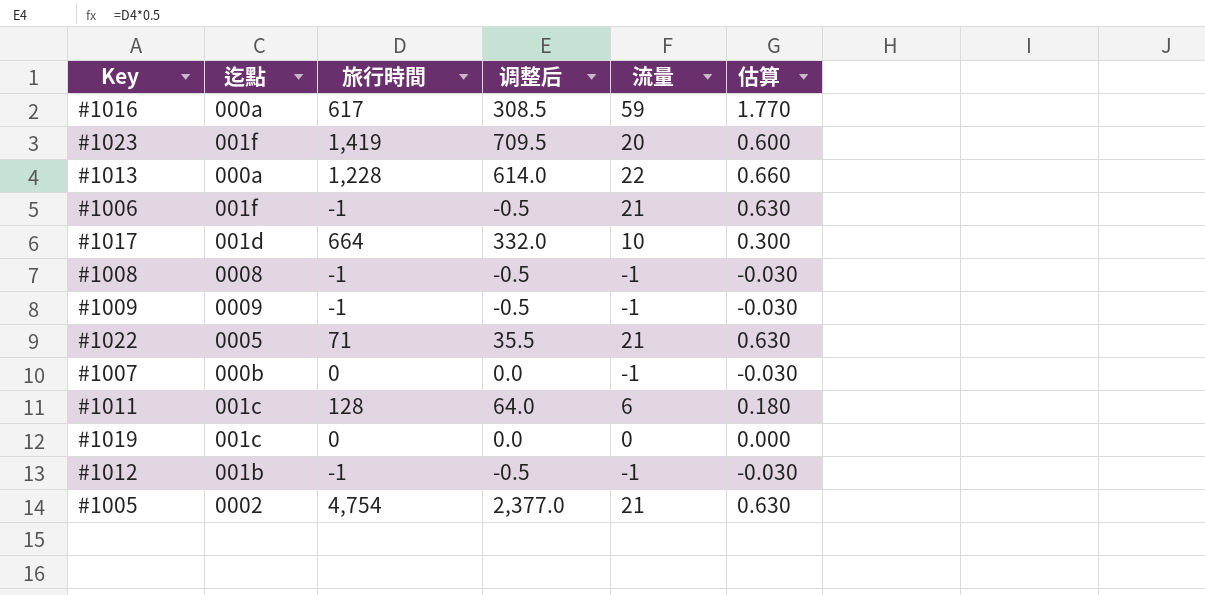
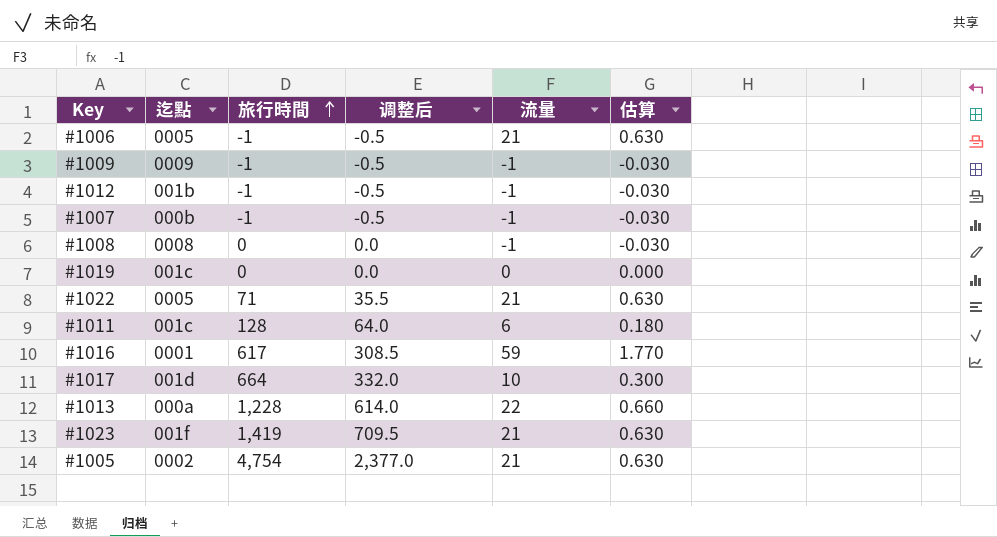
row order: none -> 旅行時間 ascending
#1006 | 迄點: 001f -> 0005
#1007 | 旅行時間: 0 -> -1
#1007 | 调整后: 0.0 -> -0.5
#1008 | 旅行時間: -1 -> 0
#1008 | 调整后: -0.5 -> 0.0
#1016 | 迄點: 000a -> 0001
#1023 | 流量: 20 -> 21
#1023 | 估算: 0.600 -> 0.630

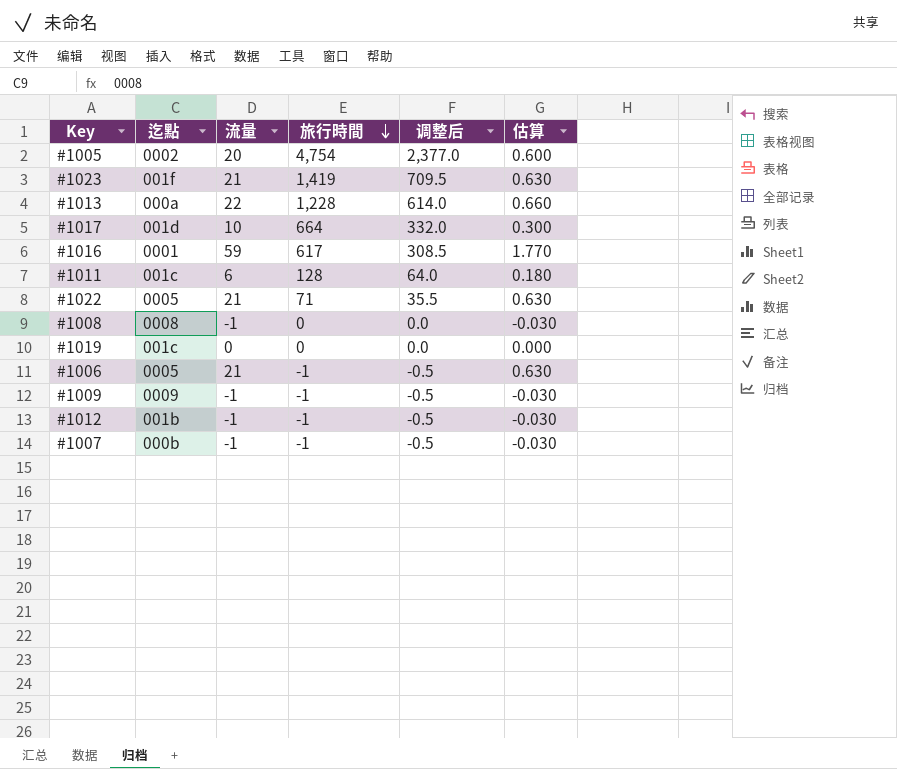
row order: 旅行時間 ascending -> 旅行時間 descending
column 流量 | position: 5 -> 3
#1005 | 流量: 21 -> 20
#1005 | 估算: 0.630 -> 0.600

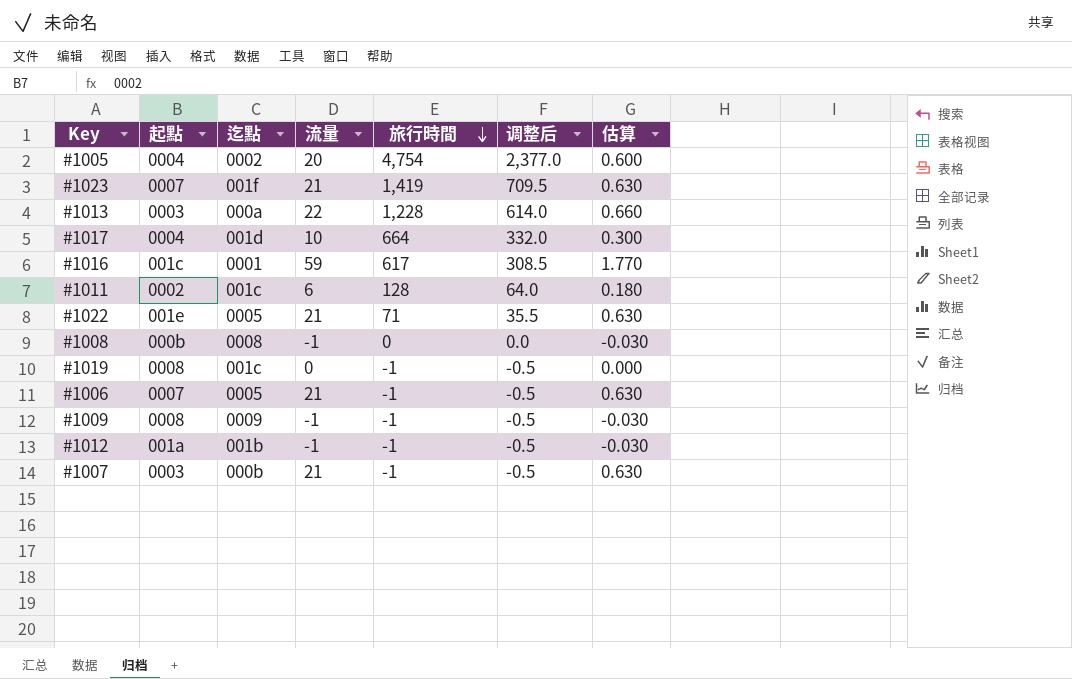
column 起點 | position: none -> 2
#1019 | 旅行時間: 0 -> -1
#1019 | 调整后: 0.0 -> -0.5
#1007 | 流量: -1 -> 21
#1007 | 估算: -0.030 -> 0.630

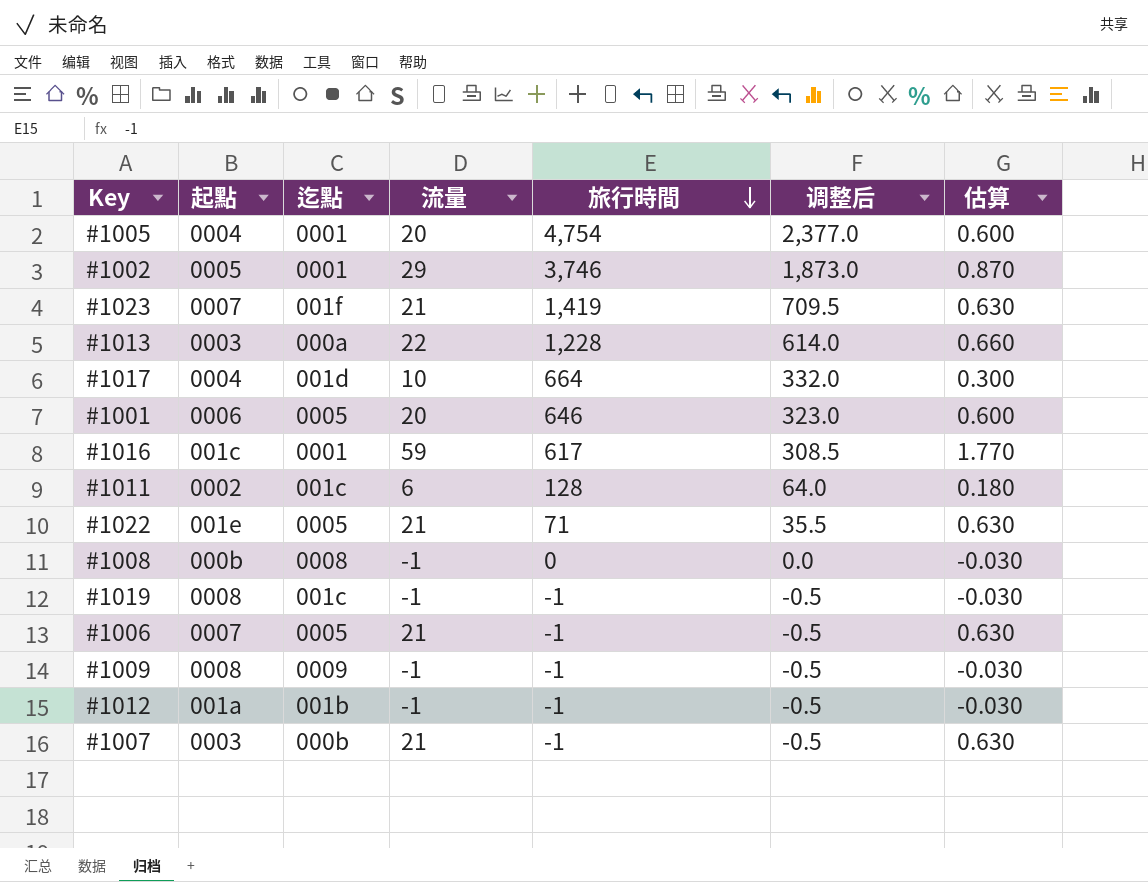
#1005 | 迄點: 0002 -> 0001
row #1002: none -> 0005 | 0001 | 29 | 3,746 | 1,873.0 | 0.870
row #1001: none -> 0006 | 0005 | 20 | 646 | 323.0 | 0.600
#1019 | 流量: 0 -> -1
#1019 | 估算: 0.000 -> -0.030

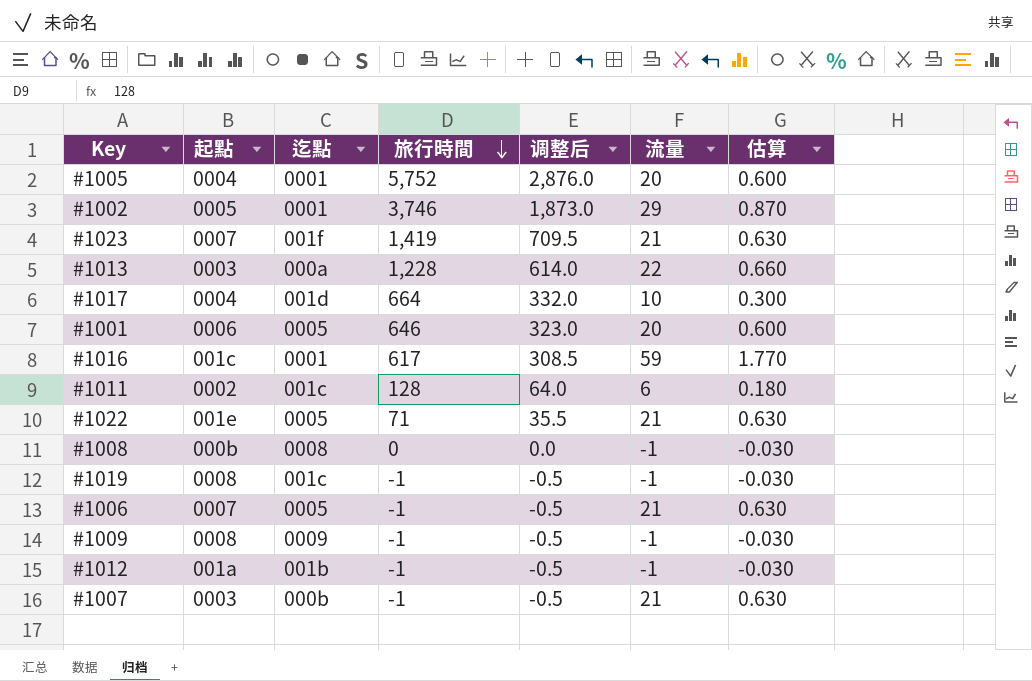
column 流量 | position: 4 -> 6
#1005 | 旅行時間: 4,754 -> 5,752
#1005 | 调整后: 2,377.0 -> 2,876.0

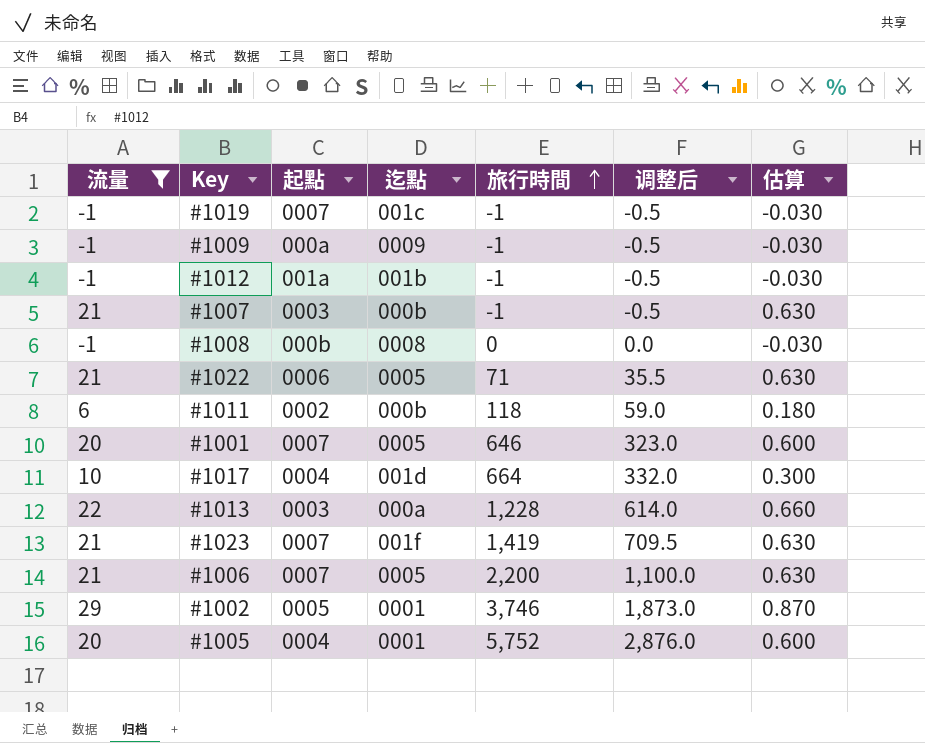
filter: none -> 流量 != 59
row order: 旅行時間 descending -> 旅行時間 ascending
column 流量 | position: 6 -> 1
#1019 | 起點: 0008 -> 0007
#1009 | 起點: 0008 -> 000a
#1022 | 起點: 001e -> 0006
#1011 | 迄點: 001c -> 000b
#1011 | 旅行時間: 128 -> 118
#1011 | 调整后: 64.0 -> 59.0
#1001 | 起點: 0006 -> 0007
#1006 | 旅行時間: -1 -> 2,200
#1006 | 调整后: -0.5 -> 1,100.0

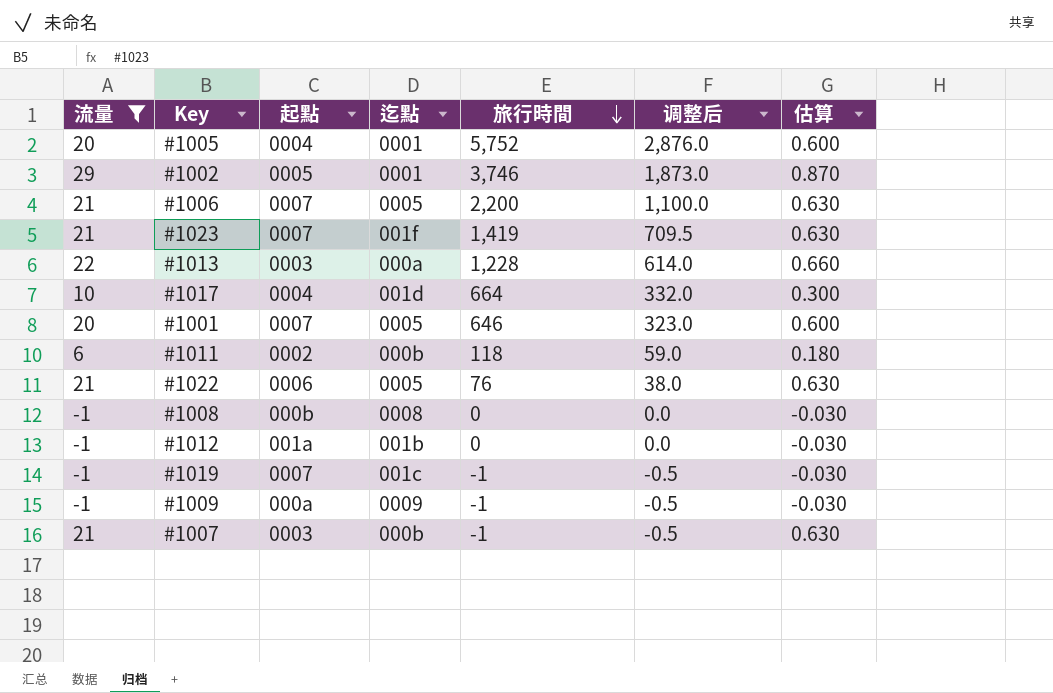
row order: 旅行時間 ascending -> 旅行時間 descending
#1022 | 旅行時間: 71 -> 76
#1022 | 调整后: 35.5 -> 38.0
#1012 | 旅行時間: -1 -> 0
#1012 | 调整后: -0.5 -> 0.0

